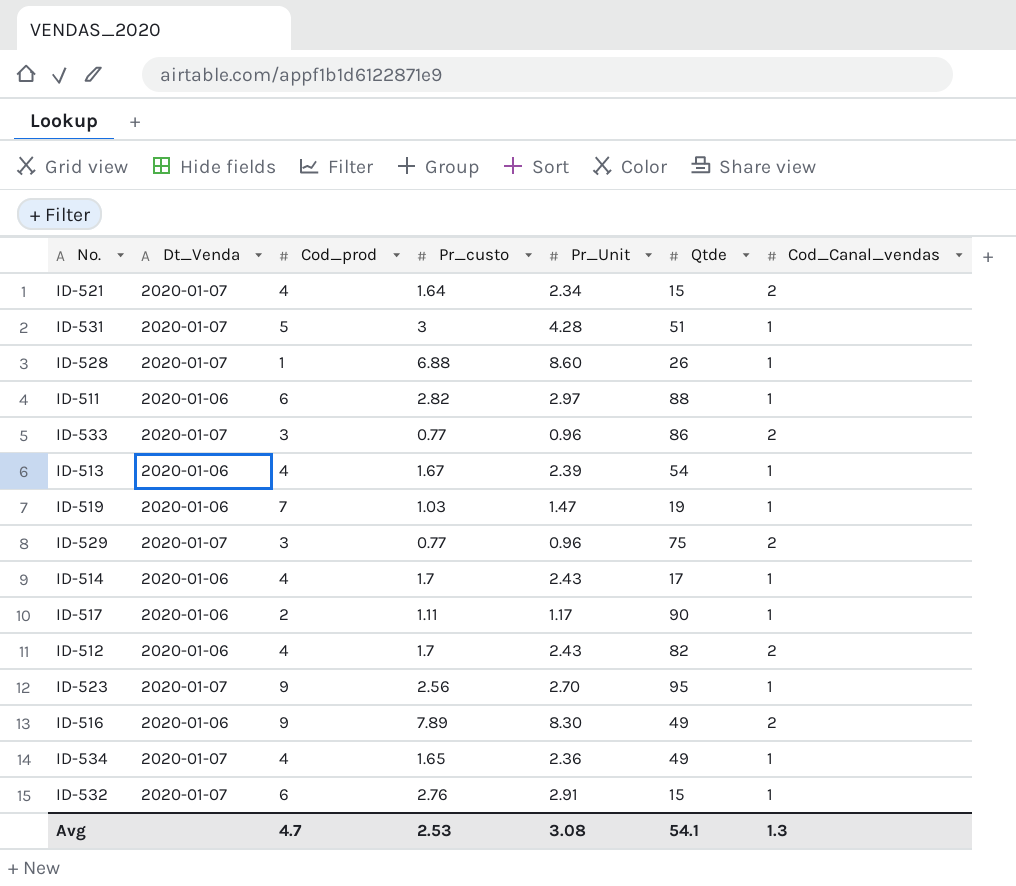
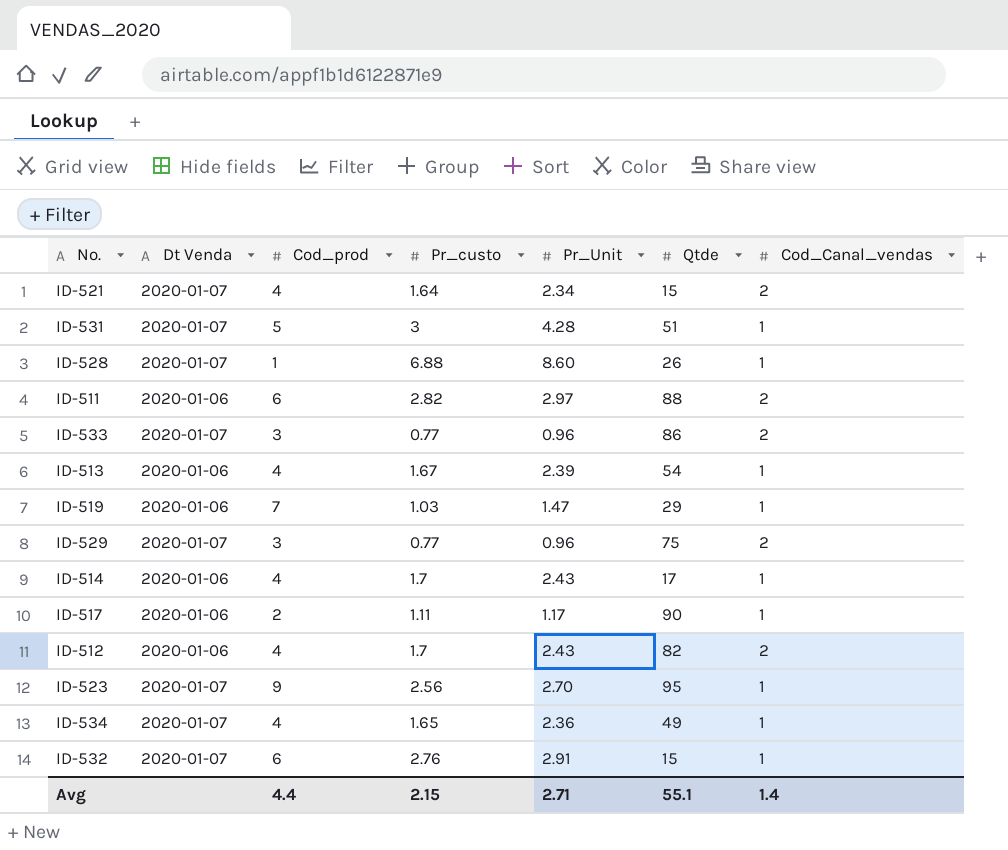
column name: Dt_Venda -> Dt Venda
row ID-516: 2020-01-06 | 9 | 7.89 | 8.30 | 49 | 2 -> none
ID-511 | Cod_Canal_vendas: 1 -> 2
ID-519 | Qtde: 19 -> 29
Avg | Cod_prod: 4.7 -> 4.4
Avg | Pr_custo: 2.53 -> 2.15
Avg | Pr_Unit: 3.08 -> 2.71
Avg | Qtde: 54.1 -> 55.1
Avg | Cod_Canal_vendas: 1.3 -> 1.4

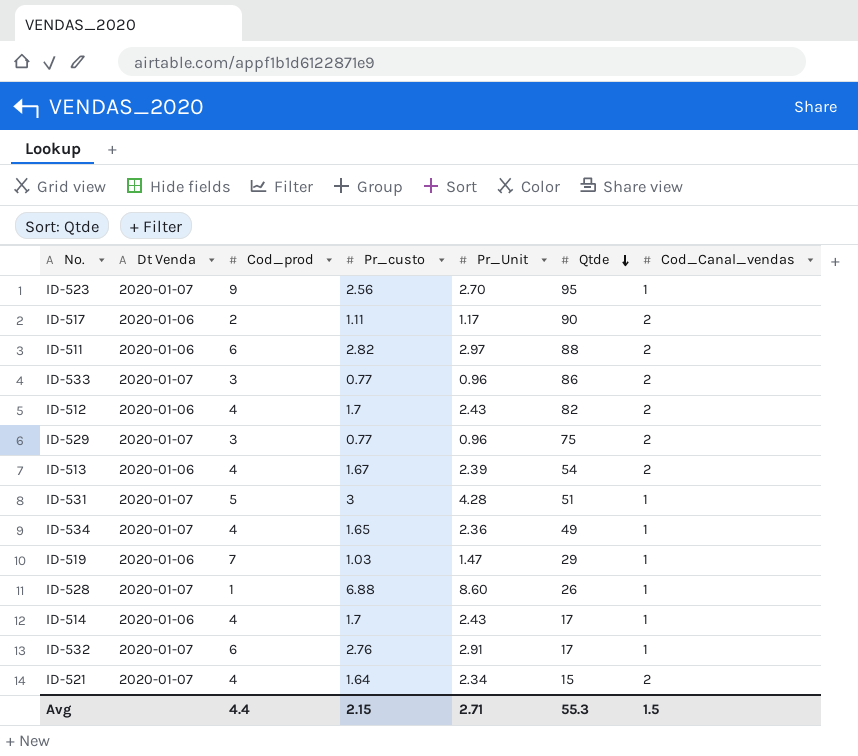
row order: none -> Qtde descending
ID-517 | Cod_Canal_vendas: 1 -> 2
ID-513 | Cod_Canal_vendas: 1 -> 2
ID-532 | Qtde: 15 -> 17
Avg | Qtde: 55.1 -> 55.3
Avg | Cod_Canal_vendas: 1.4 -> 1.5

